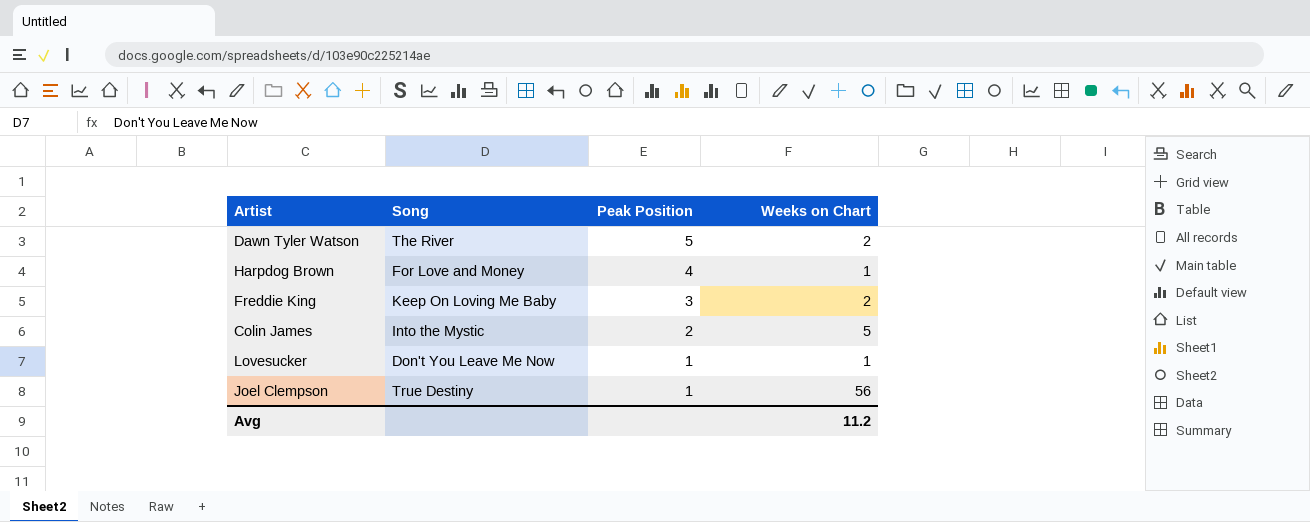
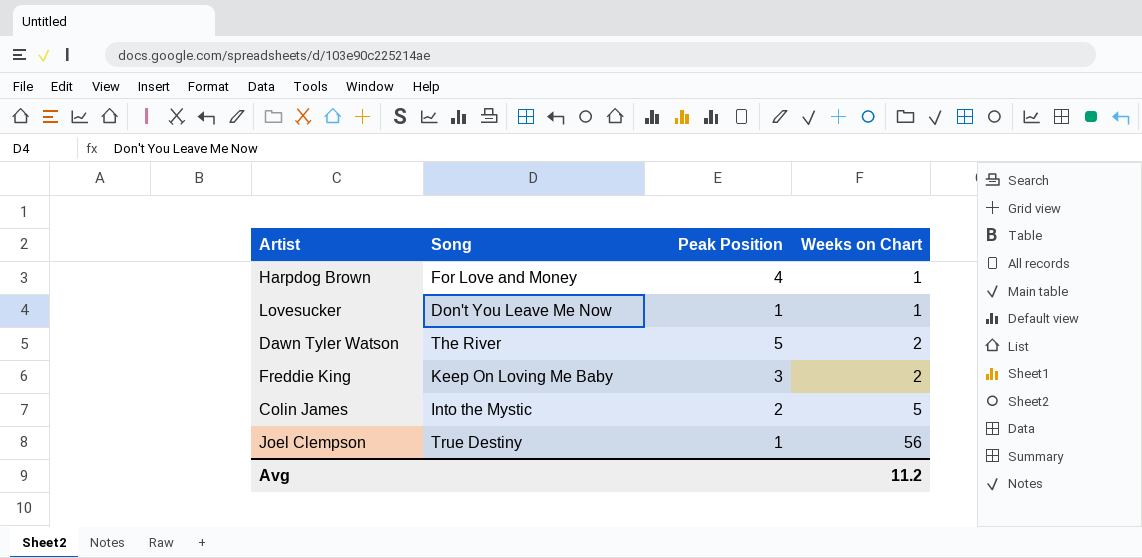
row order: Peak Position descending -> Weeks on Chart ascending

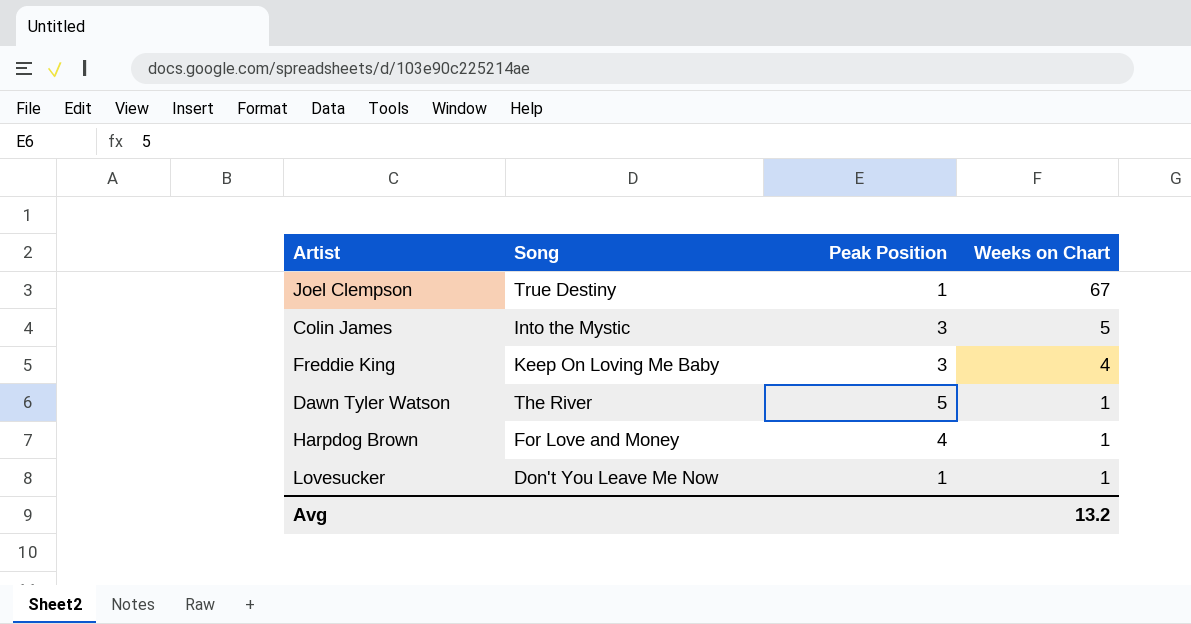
row order: Weeks on Chart ascending -> Weeks on Chart descending
Joel Clempson | Weeks on Chart: 56 -> 67
Colin James | Peak Position: 2 -> 3
Freddie King | Weeks on Chart: 2 -> 4
Dawn Tyler Watson | Weeks on Chart: 2 -> 1
Avg | Weeks on Chart: 11.2 -> 13.2

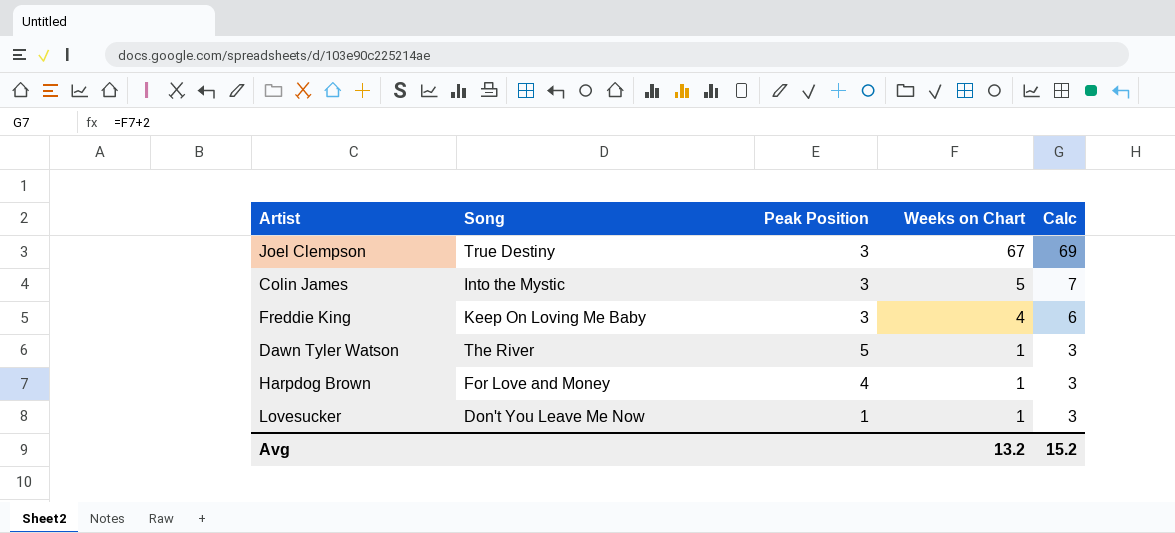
column Calc | formula: none -> [Weeks on Chart] + 2
Joel Clempson | Peak Position: 1 -> 3

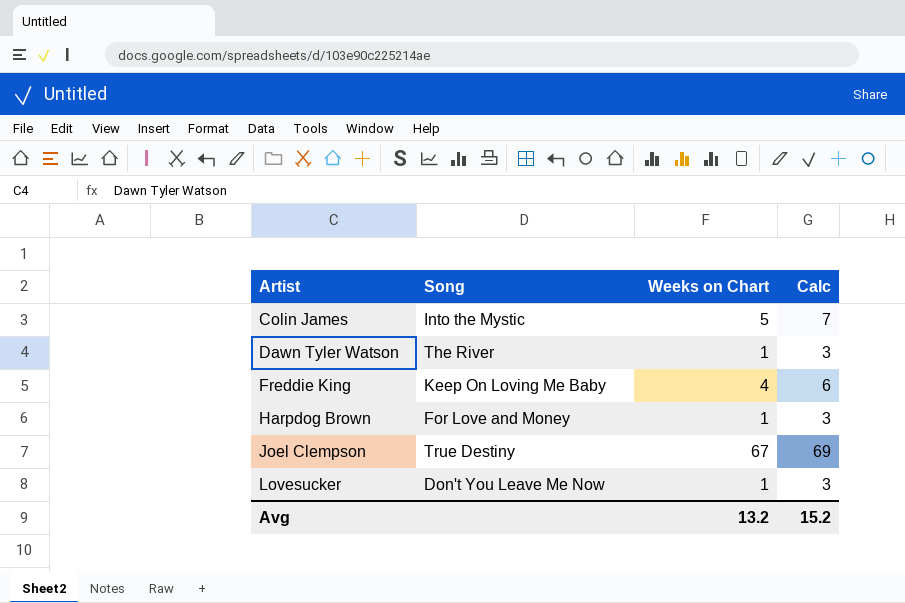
row order: Weeks on Chart descending -> Artist ascending
column Peak Position | position: 3 -> none

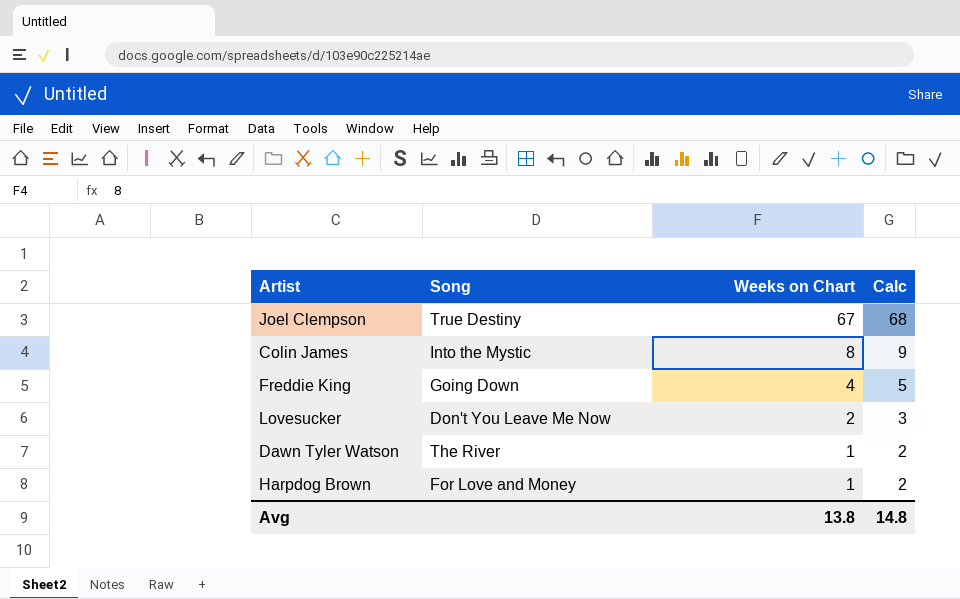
row order: Artist ascending -> Weeks on Chart descending
column Calc | formula: [Weeks on Chart] + 2 -> [Weeks on Chart] + 1
Colin James | Weeks on Chart: 5 -> 8
Freddie King | Song: Keep On Loving Me Baby -> Going Down
Lovesucker | Weeks on Chart: 1 -> 2
Avg | Weeks on Chart: 13.2 -> 13.8
Avg | Calc: 15.2 -> 14.8

